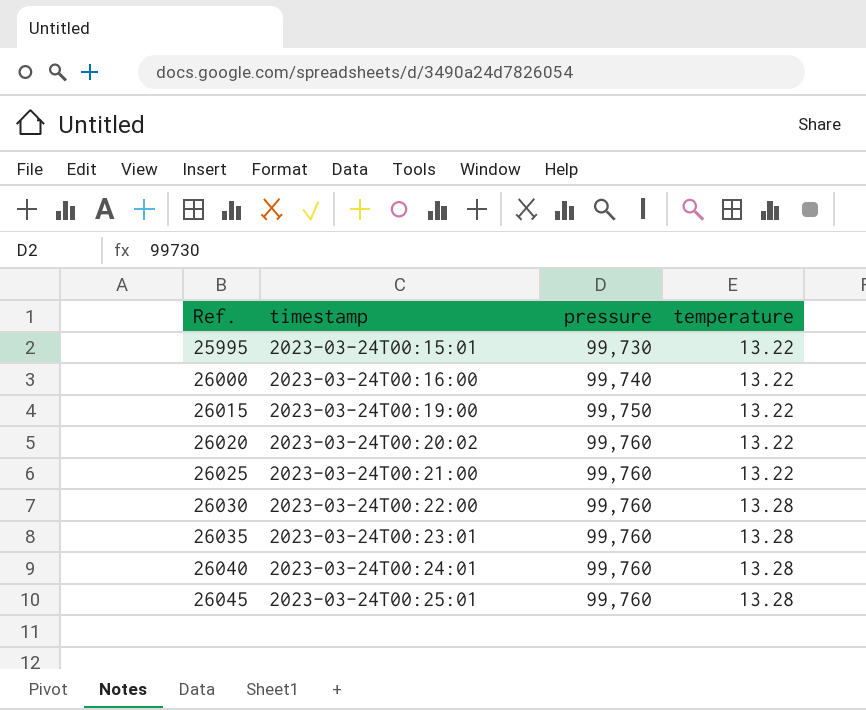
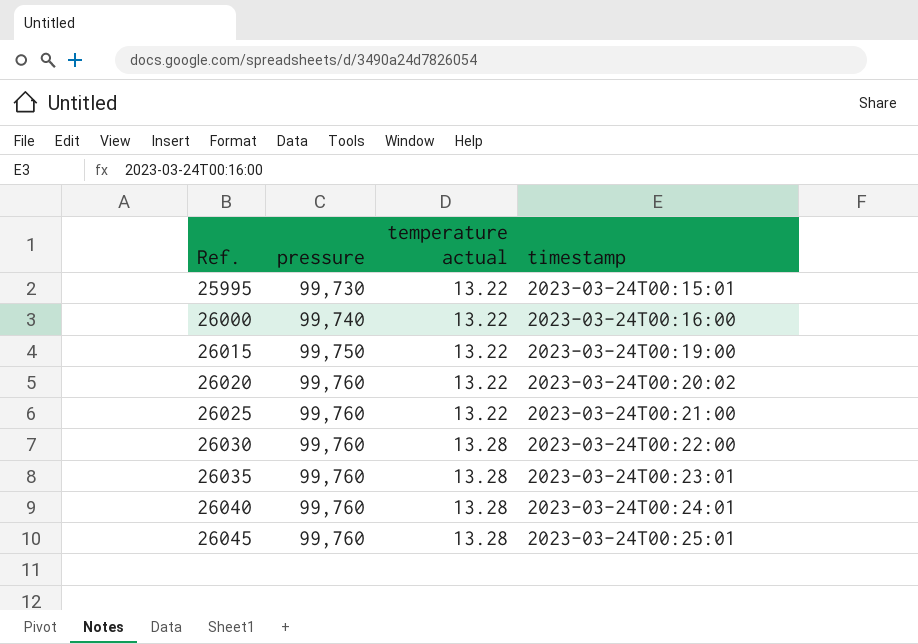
column name: temperature -> temperature actual
column timestamp | position: 2 -> 4

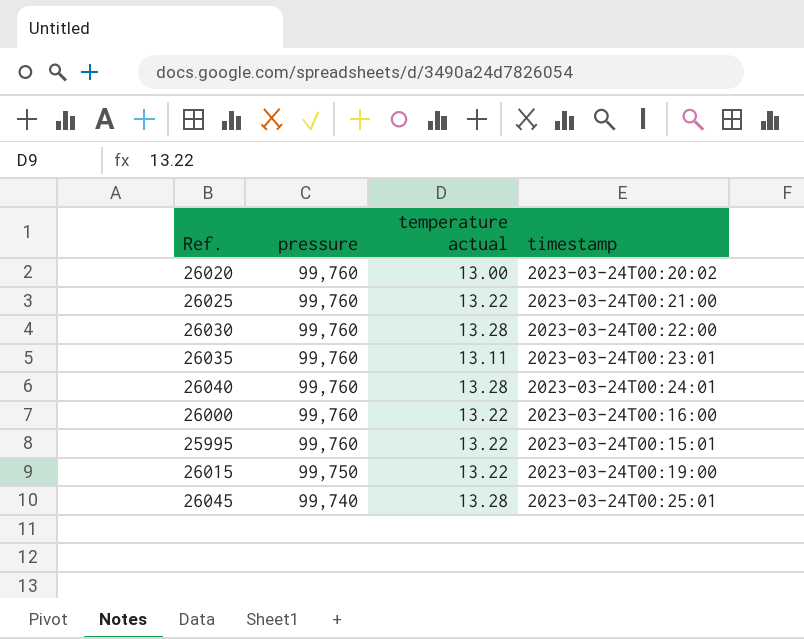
row order: Ref. ascending -> pressure descending
26020 | temperature actual: 13.22 -> 13.00
26035 | temperature actual: 13.28 -> 13.11
26000 | pressure: 99,740 -> 99,760
25995 | pressure: 99,730 -> 99,760
26045 | pressure: 99,760 -> 99,740

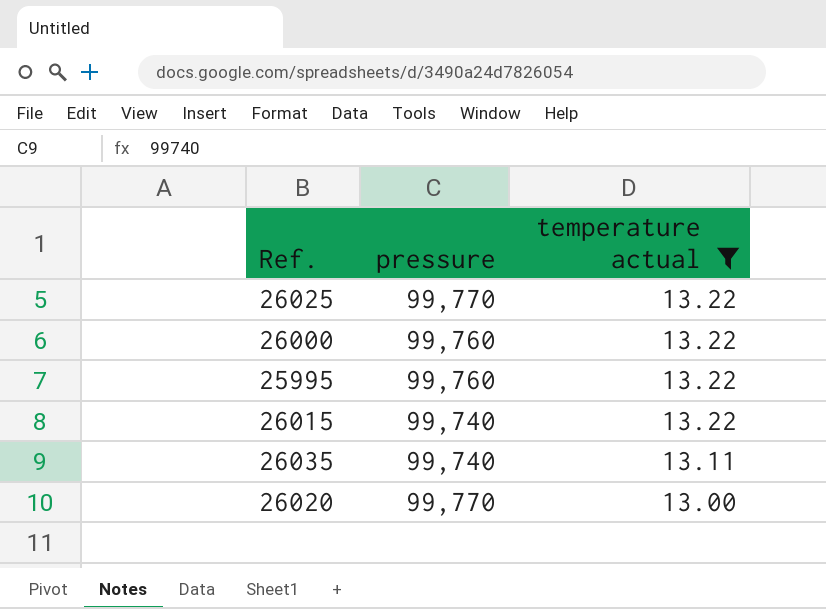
filter: none -> temperature actual != 13.28
row order: pressure descending -> temperature actual descending
column timestamp | position: 4 -> none
26025 | pressure: 99,760 -> 99,770
26015 | pressure: 99,750 -> 99,740
26035 | pressure: 99,760 -> 99,740
26020 | pressure: 99,760 -> 99,770

